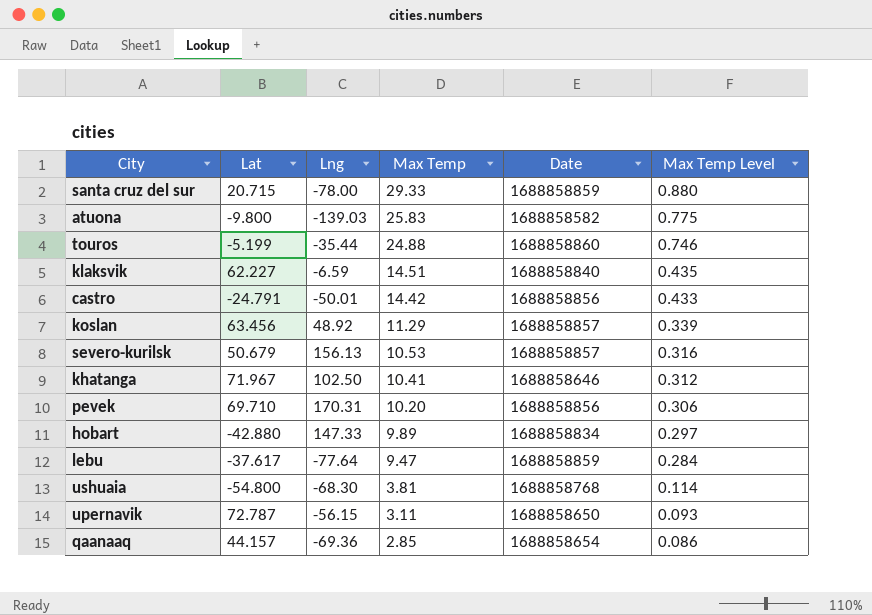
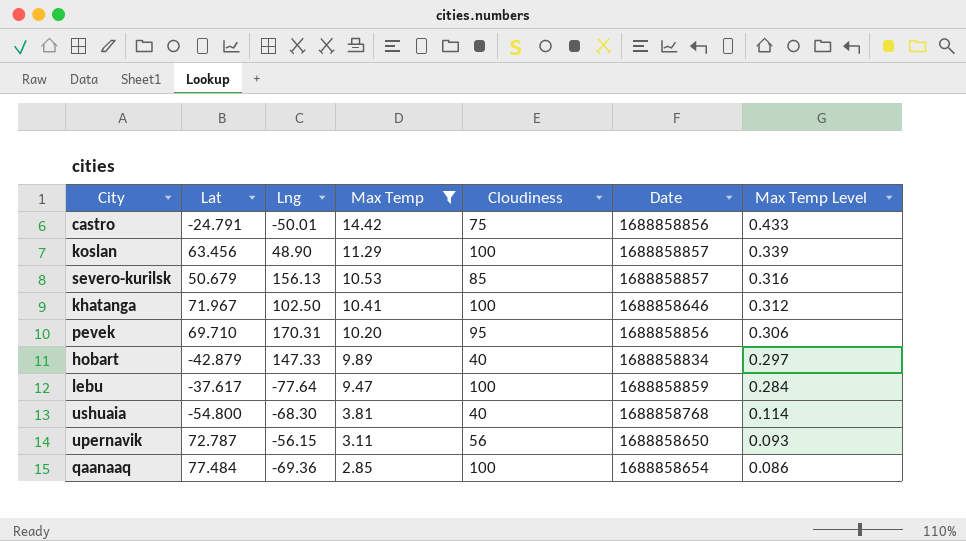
filter: none -> Max Temp <= 14.42
column Cloudiness | position: none -> 5
koslan | Lng: 48.92 -> 48.90
hobart | Lat: -42.880 -> -42.879
qaanaaq | Lat: 44.157 -> 77.484

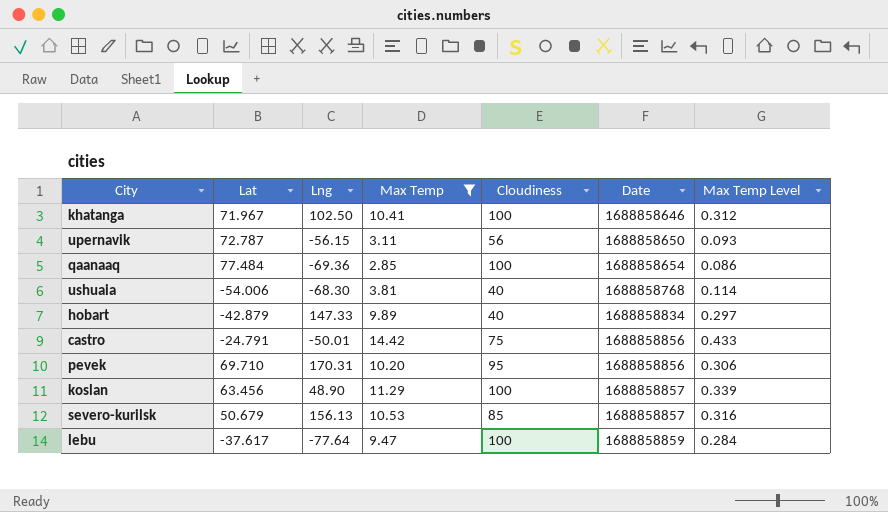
row order: Max Temp descending -> Date ascending
ushuaia | Lat: -54.800 -> -54.006

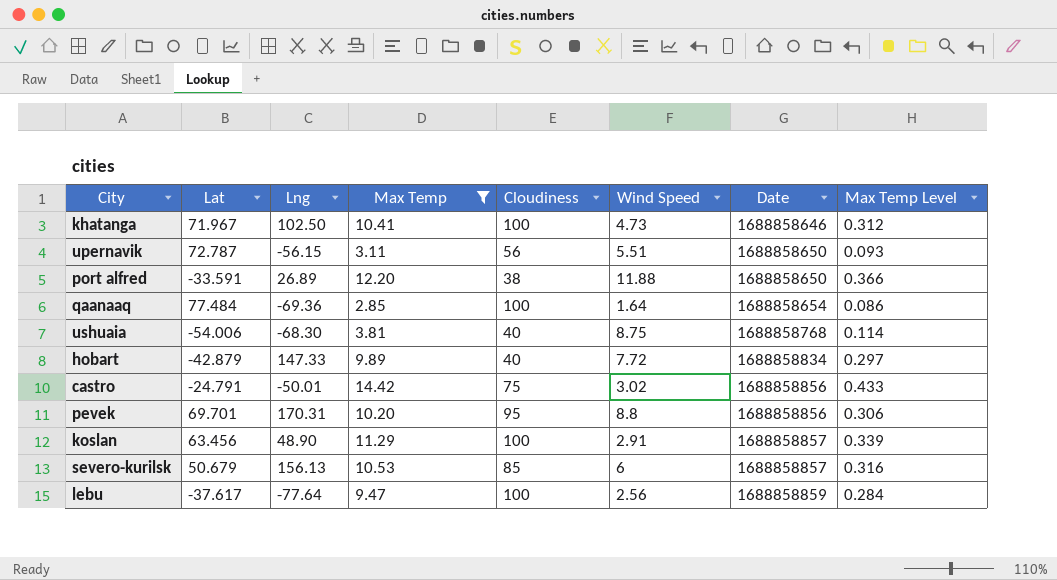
column Wind Speed | position: none -> 6
row port alfred: none -> -33.591 | 26.89 | 12.20 | 38 | 11.88 | 1688858650 | 0.366
pevek | Lat: 69.710 -> 69.701

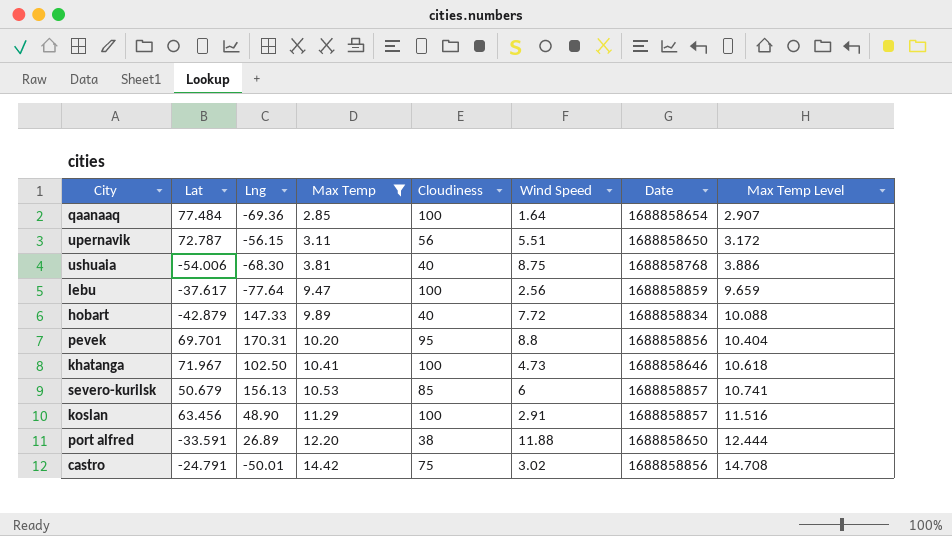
row order: Date ascending -> Max Temp ascending
column Max Temp Level | formula: [Max Temp] * 0.03 -> [Max Temp] * 1.02

